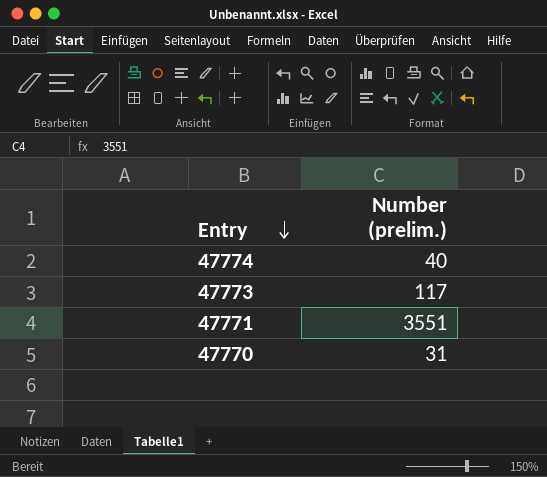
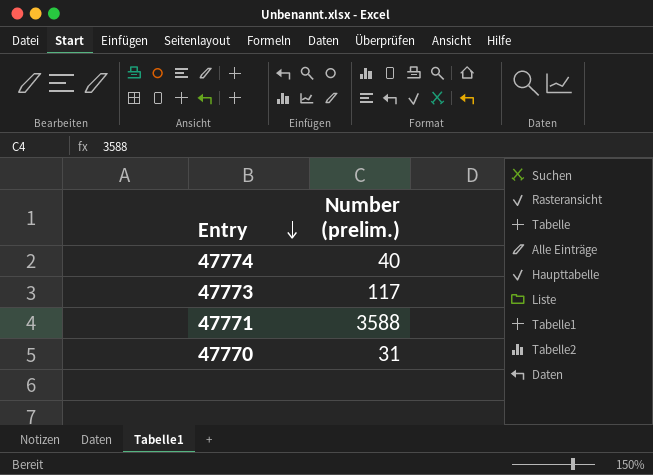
47771 | Number (prelim.): 3551 -> 3588

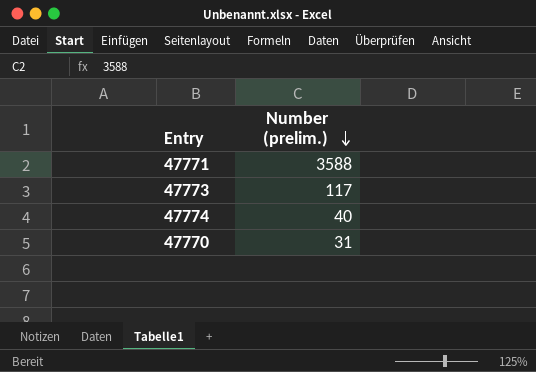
row order: Entry descending -> Number (prelim.) descending

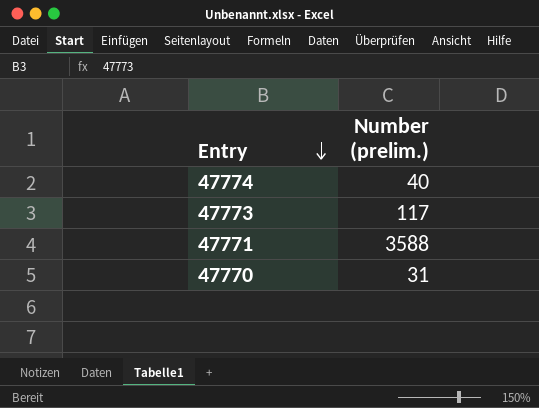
row order: Number (prelim.) descending -> Entry descending

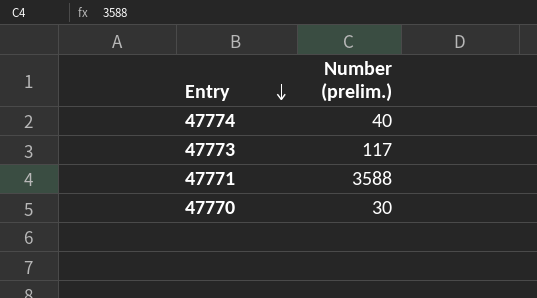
47770 | Number (prelim.): 31 -> 30

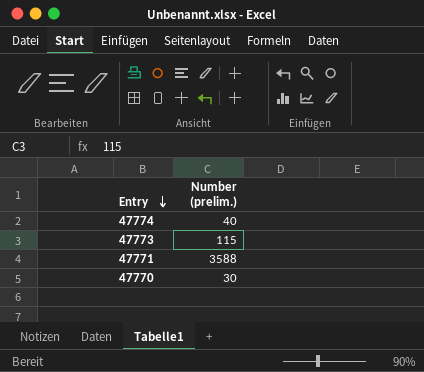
47773 | Number (prelim.): 117 -> 115

